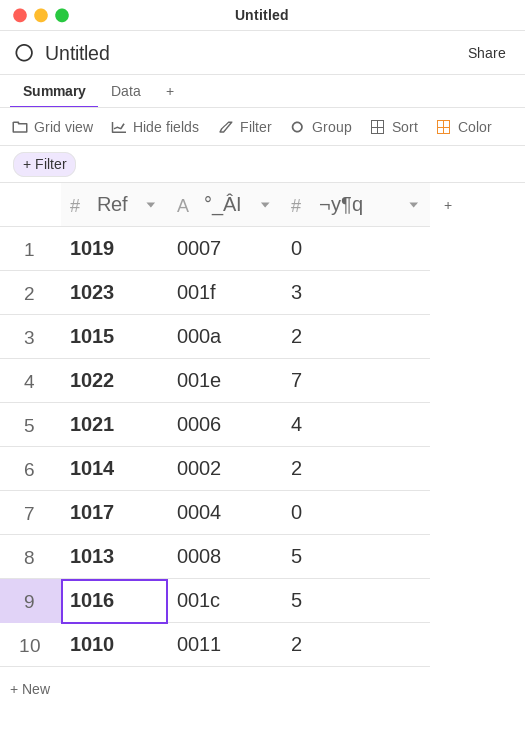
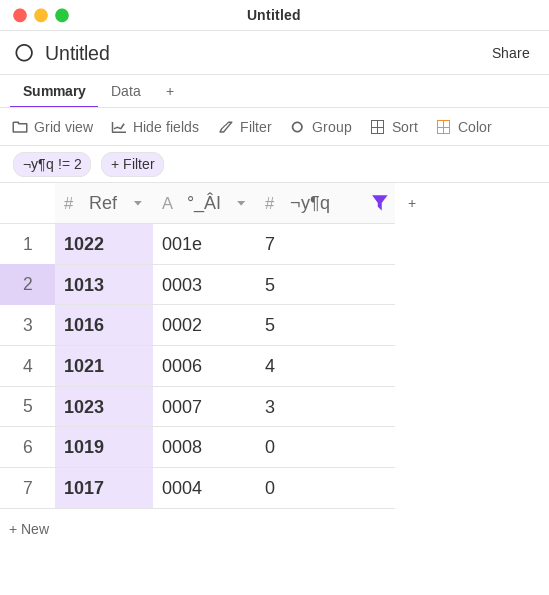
filter: none -> ¬y¶q != 2
row order: none -> ¬y¶q descending
1013 | °_ÂI: 0008 -> 0003
1016 | °_ÂI: 001c -> 0002
1023 | °_ÂI: 001f -> 0007
1019 | °_ÂI: 0007 -> 0008

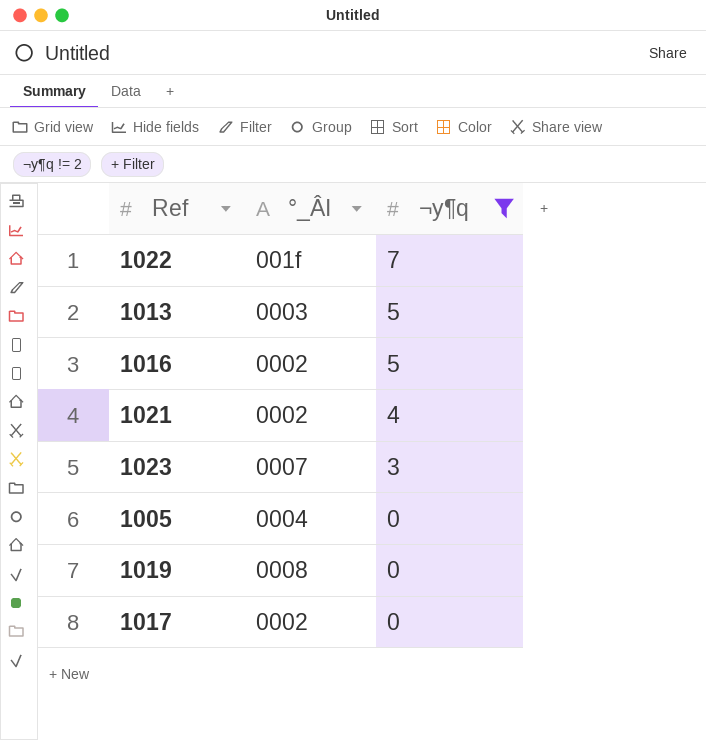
1022 | °_ÂI: 001e -> 001f
1021 | °_ÂI: 0006 -> 0002
row 1005: none -> 0004 | 0
1017 | °_ÂI: 0004 -> 0002

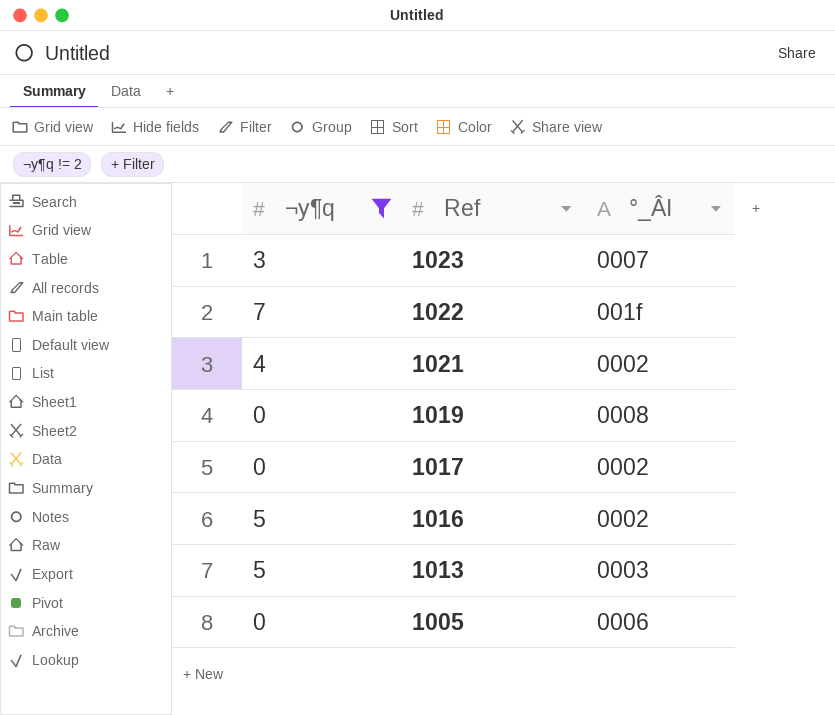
row order: ¬y¶q descending -> Ref descending
column ¬y¶q | position: 3 -> 1
1005 | °_ÂI: 0004 -> 0006

